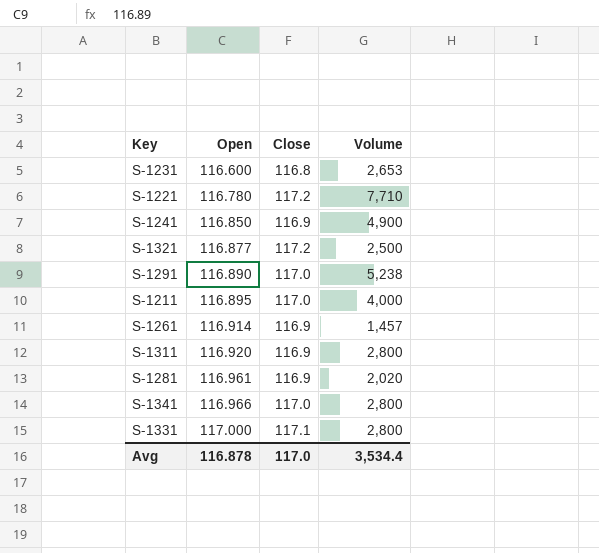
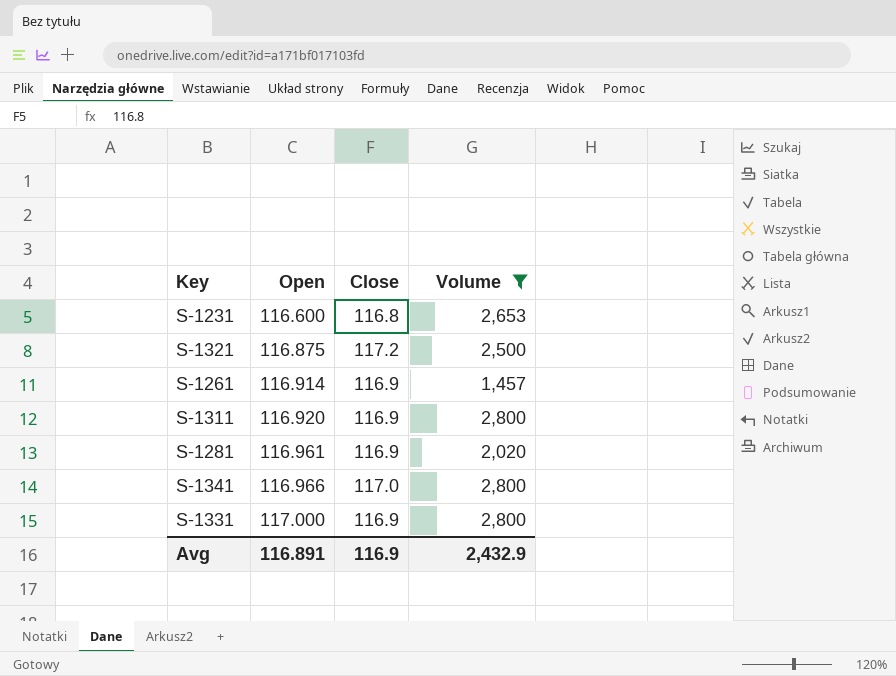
filter: none -> Volume <= 2,800
S-1321 | Open: 116.877 -> 116.875
S-1331 | Close: 117.1 -> 116.9
Avg | Open: 116.878 -> 116.891
Avg | Close: 117.0 -> 116.9
Avg | Volume: 3,534.4 -> 2,432.9

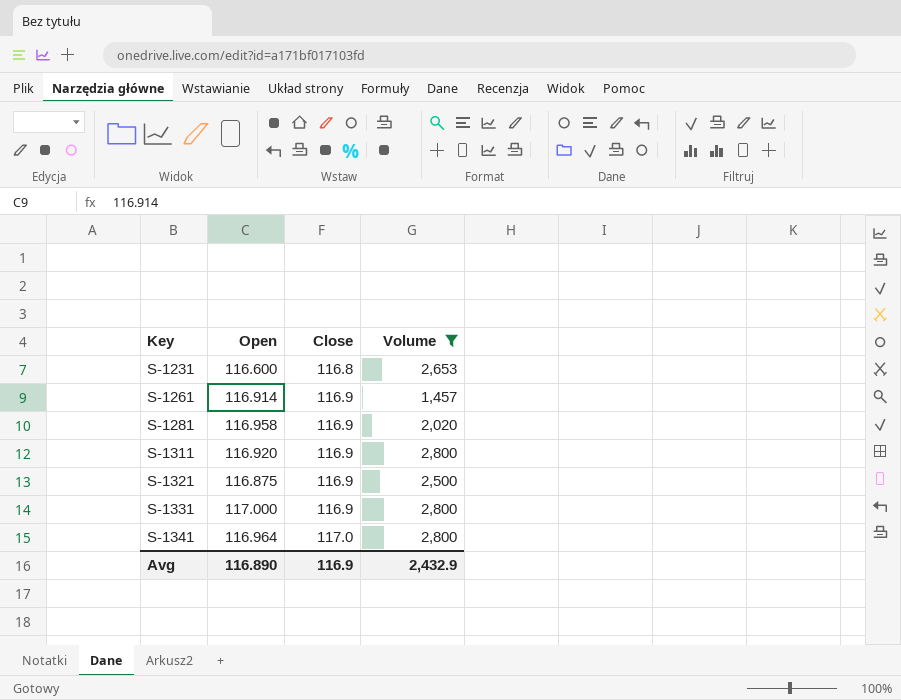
row order: Open ascending -> Key ascending
S-1281 | Open: 116.961 -> 116.958
S-1321 | Close: 117.2 -> 116.9
S-1341 | Open: 116.966 -> 116.964
Avg | Open: 116.891 -> 116.890

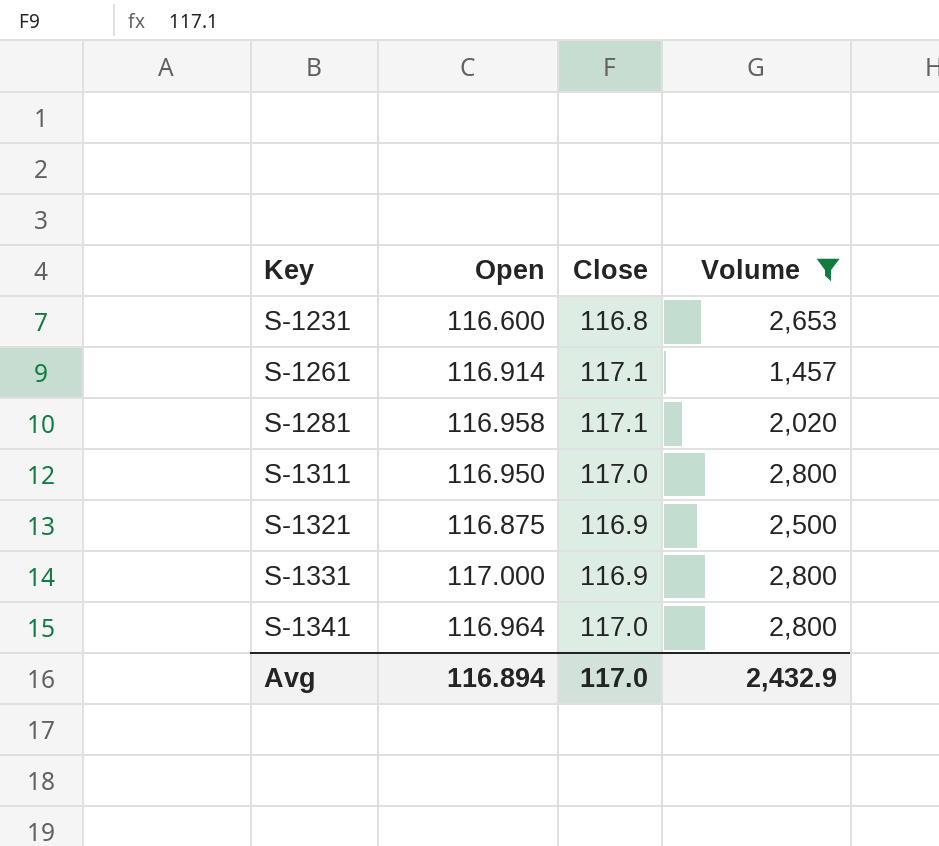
S-1261 | Close: 116.9 -> 117.1
S-1281 | Close: 116.9 -> 117.1
S-1311 | Open: 116.920 -> 116.950
S-1311 | Close: 116.9 -> 117.0
Avg | Open: 116.890 -> 116.894
Avg | Close: 116.9 -> 117.0

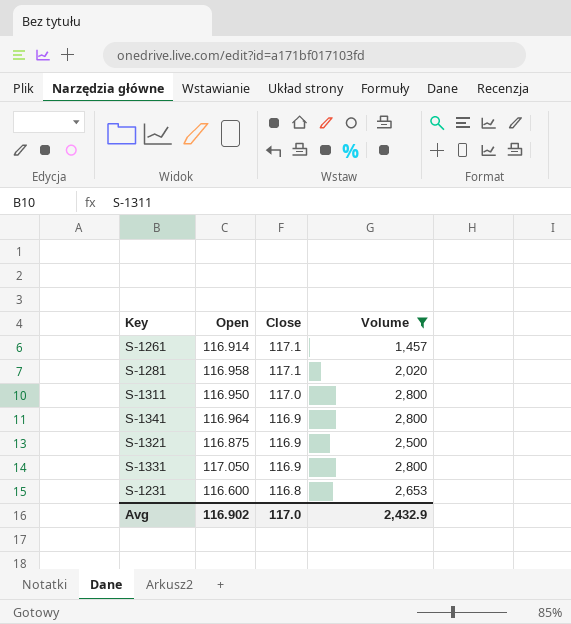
row order: Key ascending -> Close descending
S-1341 | Close: 117.0 -> 116.9
S-1331 | Open: 117.000 -> 117.050
Avg | Open: 116.894 -> 116.902

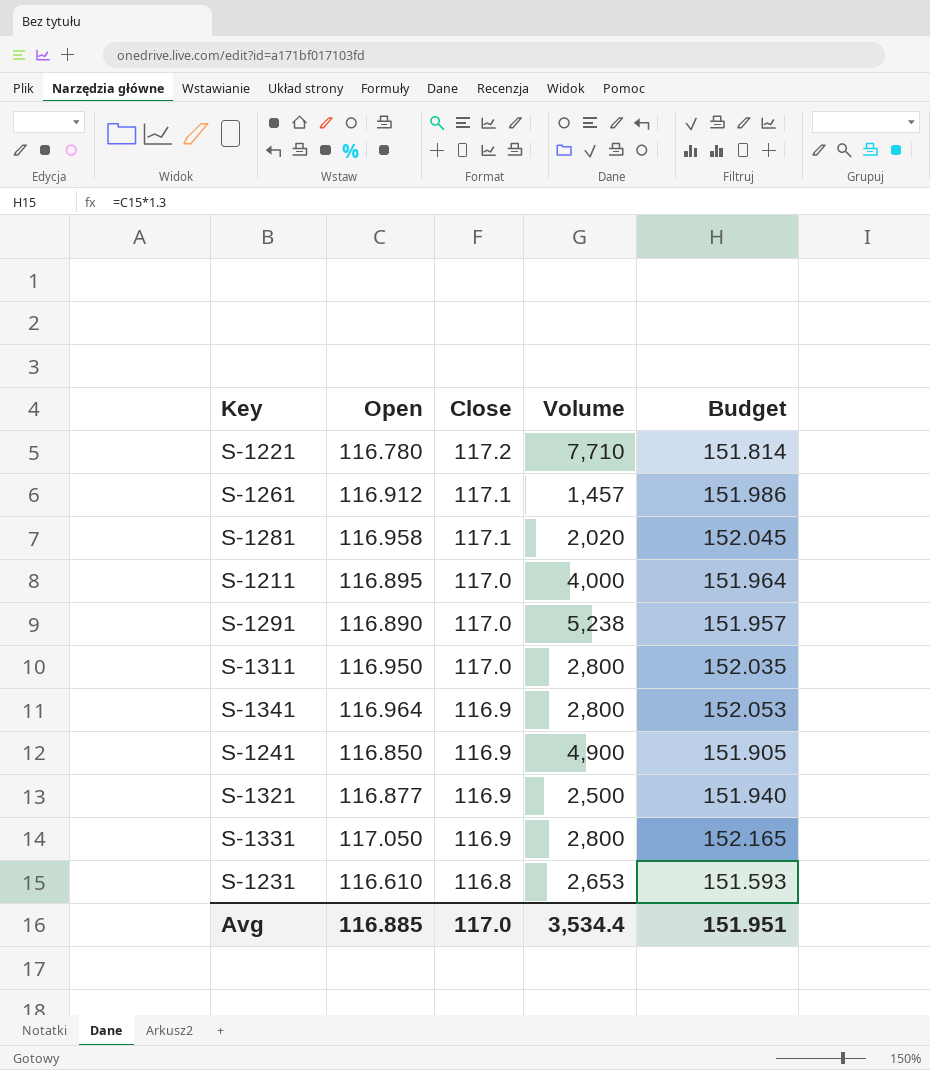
filter: Volume <= 2,800 -> none
column Budget | formula: none -> [Open] * 1.3
S-1261 | Open: 116.914 -> 116.912
S-1321 | Open: 116.875 -> 116.877
S-1231 | Open: 116.600 -> 116.610
Avg | Open: 116.902 -> 116.885
Avg | Volume: 2,432.9 -> 3,534.4

